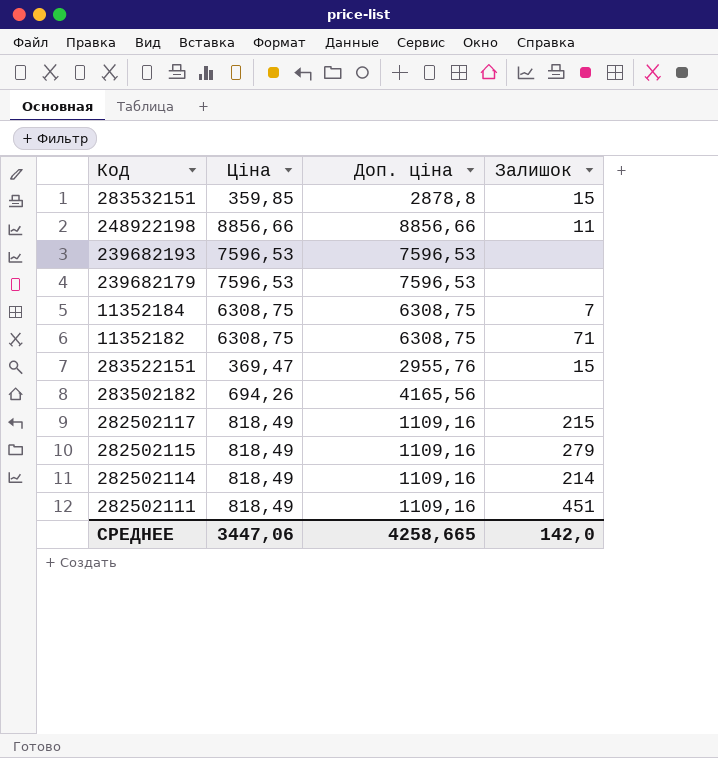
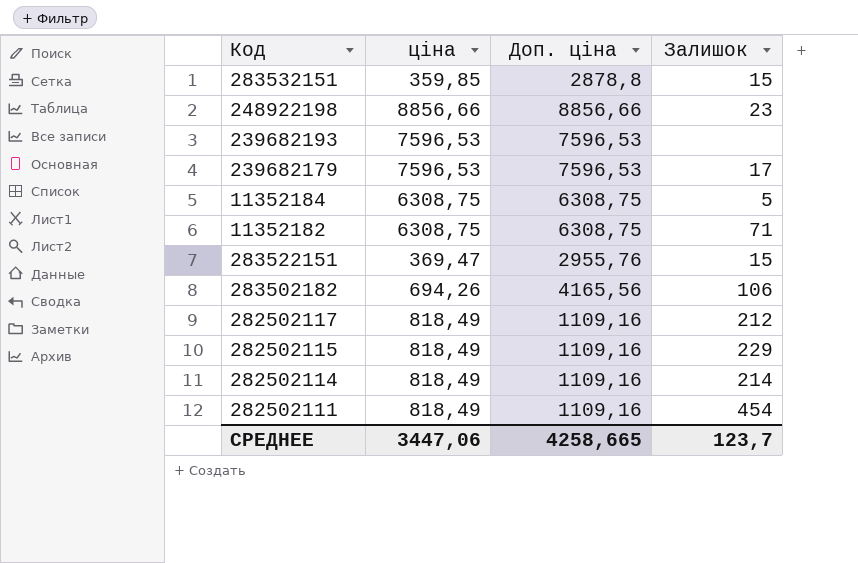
column name: Ціна -> ціна
248922198 | Залишок: 11 -> 23
239682179 | Залишок: none -> 17
11352184 | Залишок: 7 -> 5
283502182 | Залишок: none -> 106
282502117 | Залишок: 215 -> 212
282502115 | Залишок: 279 -> 229
282502111 | Залишок: 451 -> 454
СРЕДНЕЕ | Залишок: 142,0 -> 123,7

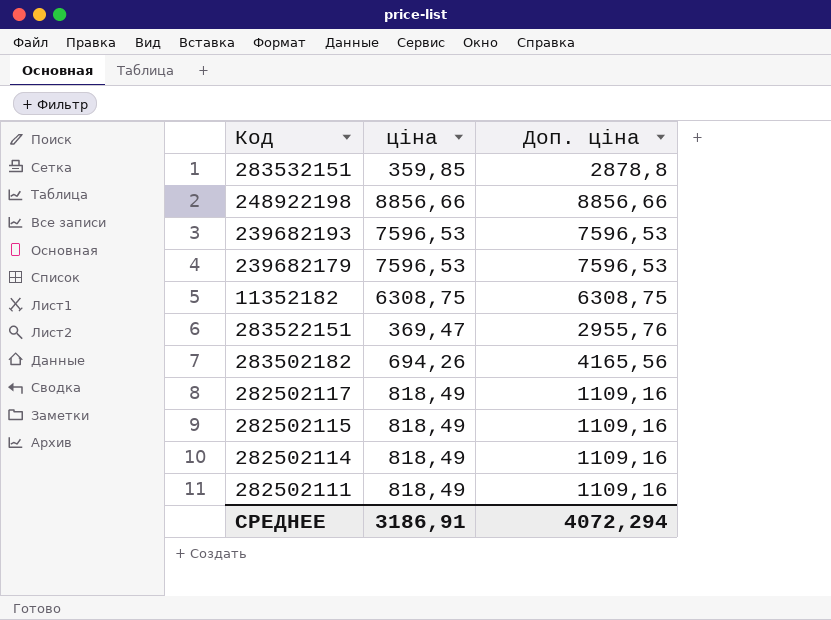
column Залишок | position: 4 -> none
row 11352184: 6308,75 | 6308,75 | 5 -> none
СРЕДНЕЕ | ціна: 3447,06 -> 3186,91
СРЕДНЕЕ | Доп. ціна: 4258,665 -> 4072,294

